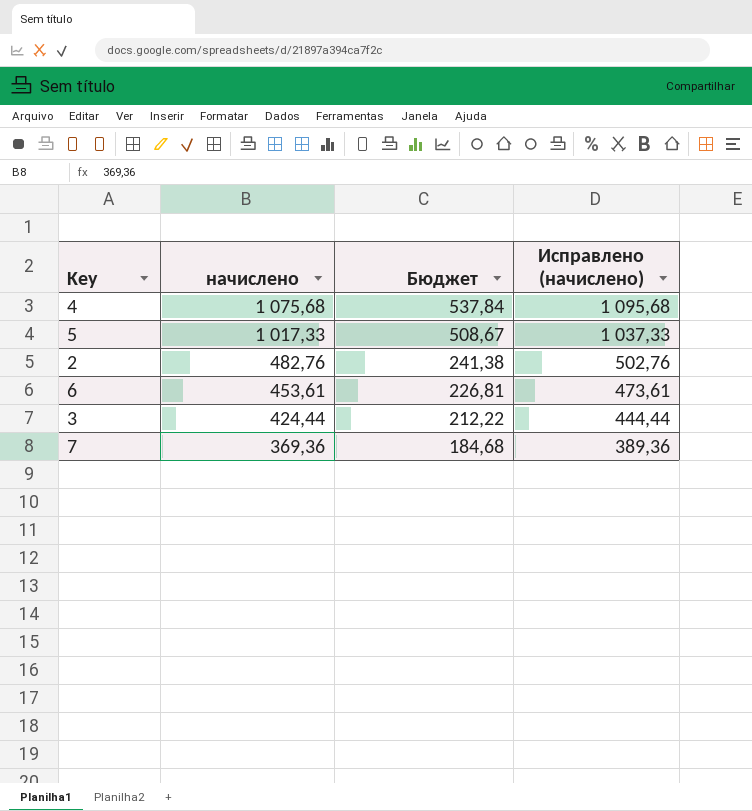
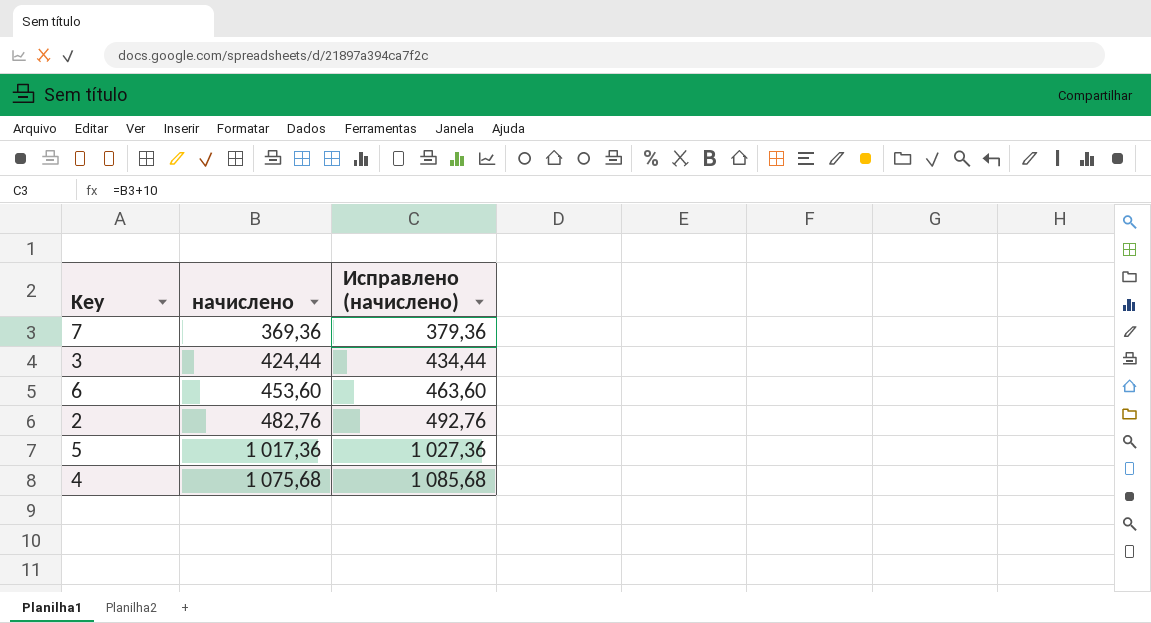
row order: начислено descending -> начислено ascending
column Бюджет | formula: [начислено] * 0,5 -> none
column Исправлено (начислено) | formula: [начислено] + 20 -> [начислено] + 10
6 | начислено: 453,61 -> 453,60
5 | начислено: 1 017,33 -> 1 017,36

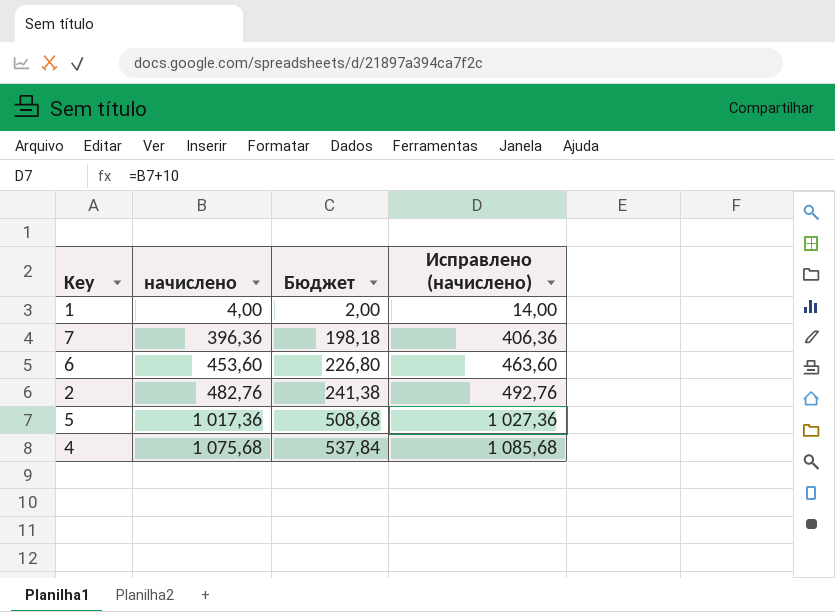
column Бюджет | formula: none -> [начислено] * 0,5
row 3: 424,44 | 434,44 -> none
row 1: none -> 4,00 | 2,00 | 14,00
7 | начислено: 369,36 -> 396,36
7 | Исправлено (начислено): 379,36 -> 406,36

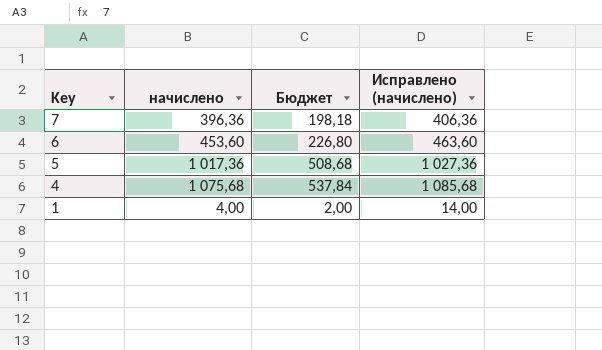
row order: начислено ascending -> Key descending
row 2: 482,76 | 241,38 | 492,76 -> none

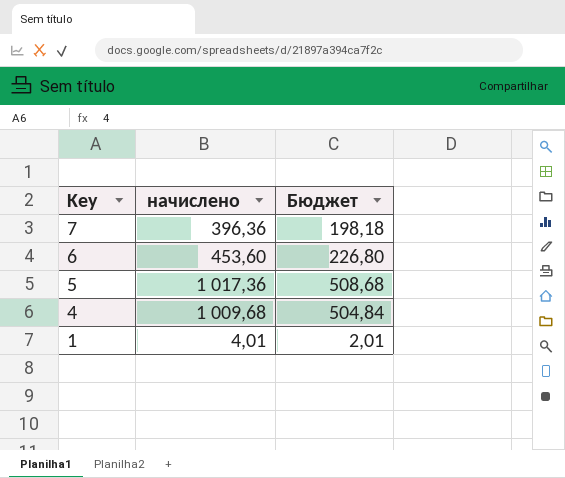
column Исправлено (начислено) | formula: [начислено] + 10 -> none
4 | начислено: 1 075,68 -> 1 009,68
4 | Бюджет: 537,84 -> 504,84
1 | начислено: 4,00 -> 4,01
1 | Бюджет: 2,00 -> 2,01

